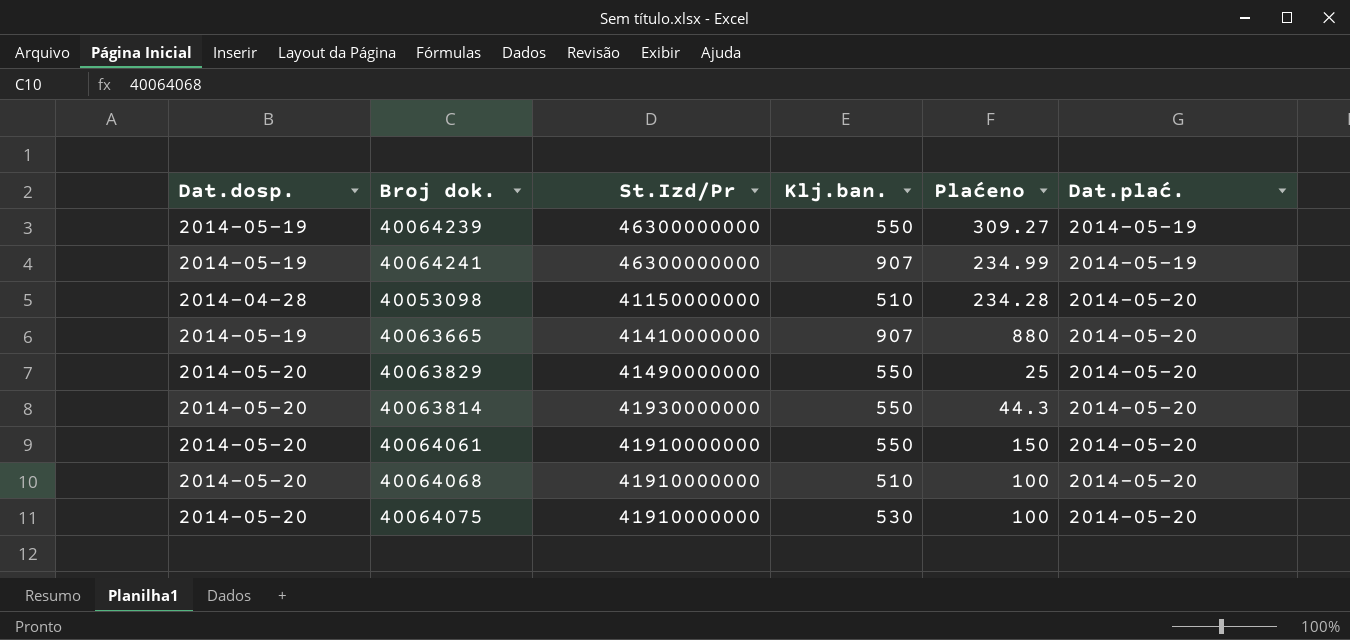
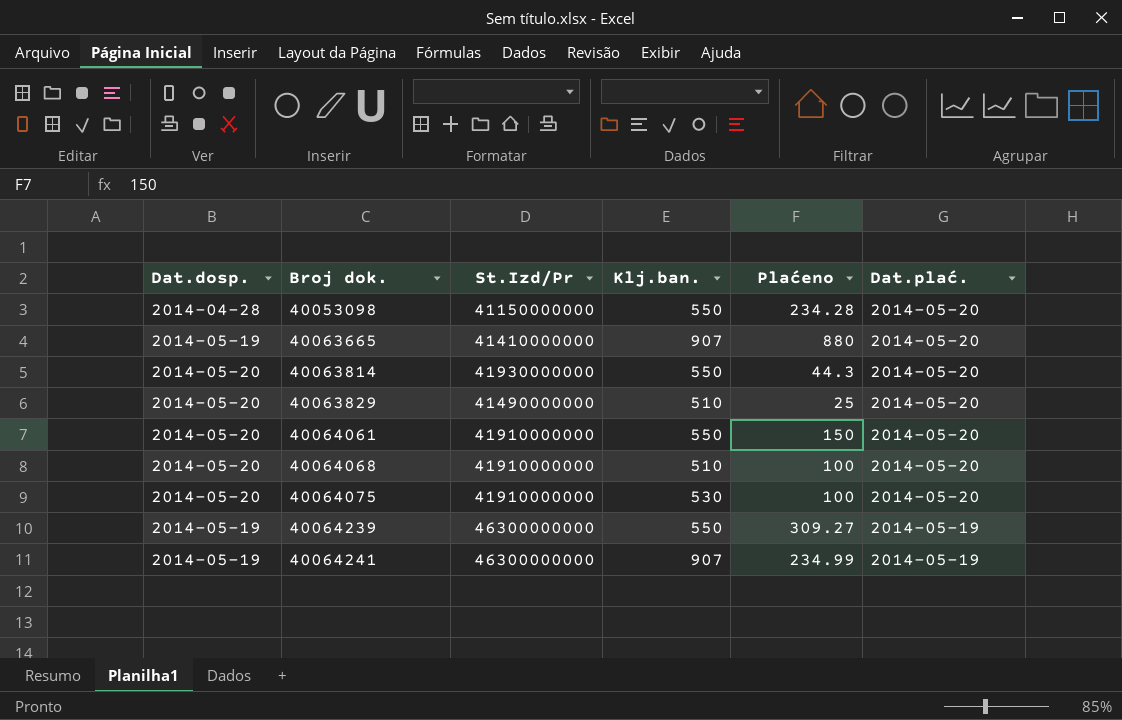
row order: Dat.plać. ascending -> Broj dok. ascending
40053098 | Klj.ban.: 510 -> 550
40063829 | Klj.ban.: 550 -> 510

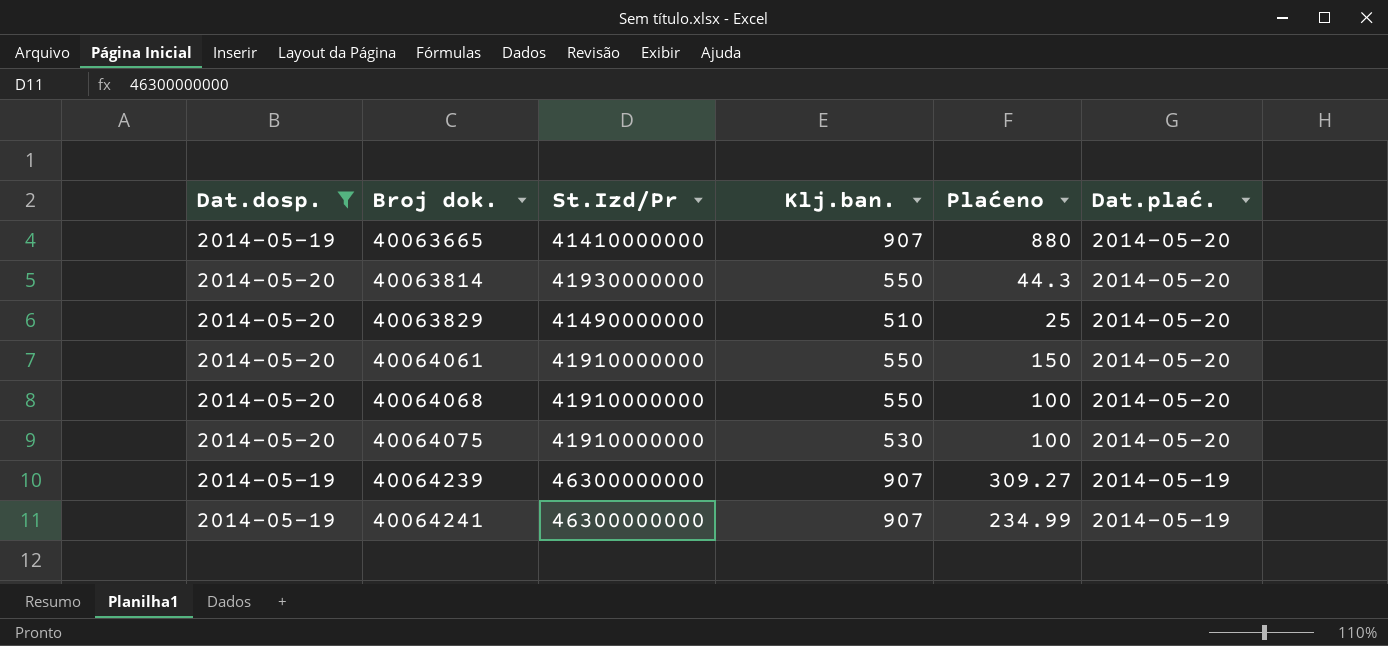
filter: none -> Dat.dosp. != 2014-04-28
40064068 | Klj.ban.: 510 -> 550
40064239 | Klj.ban.: 550 -> 907

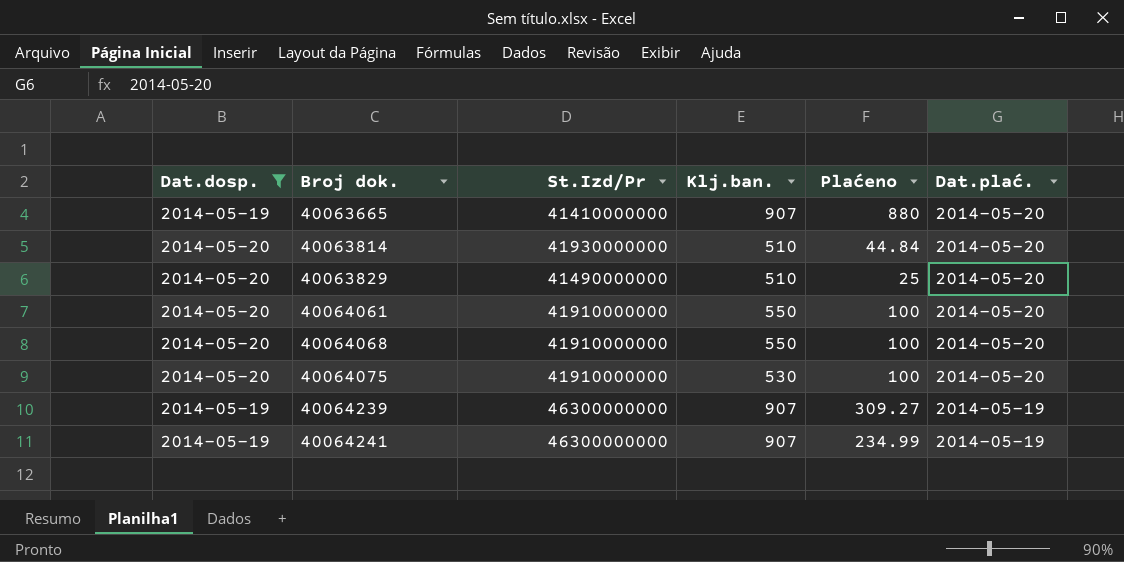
40063814 | Klj.ban.: 550 -> 510
40063814 | Plaćeno: 44.3 -> 44.84
40064061 | Plaćeno: 150 -> 100

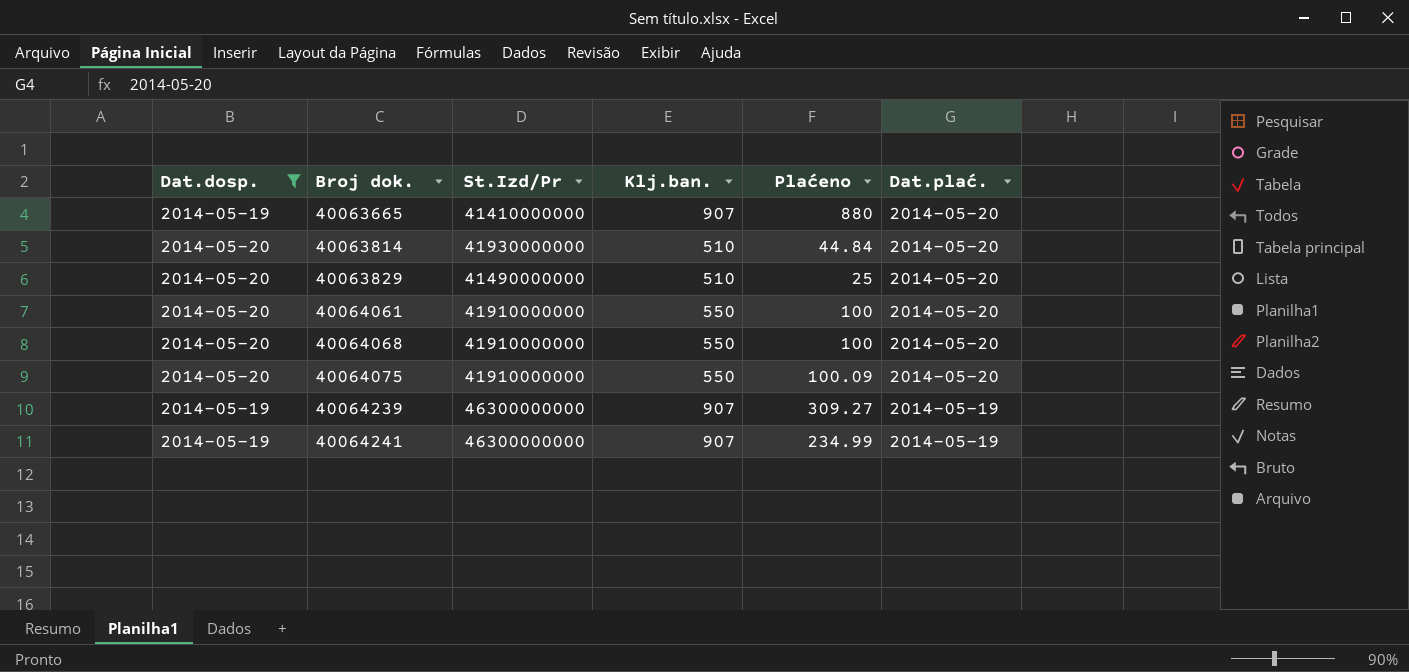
40064075 | Klj.ban.: 530 -> 550
40064075 | Plaćeno: 100 -> 100.09

